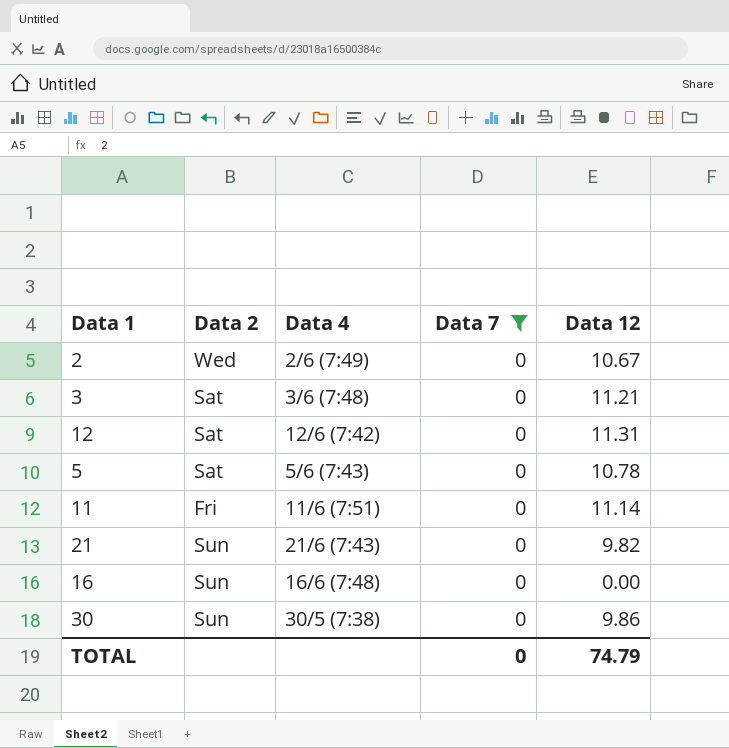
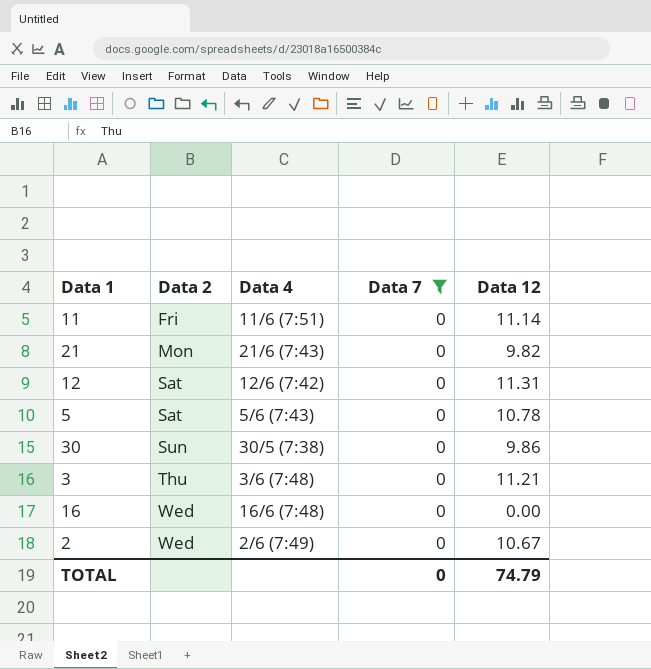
row order: none -> Data 2 ascending
21 | Data 2: Sun -> Mon
3 | Data 2: Sat -> Thu
16 | Data 2: Sun -> Wed

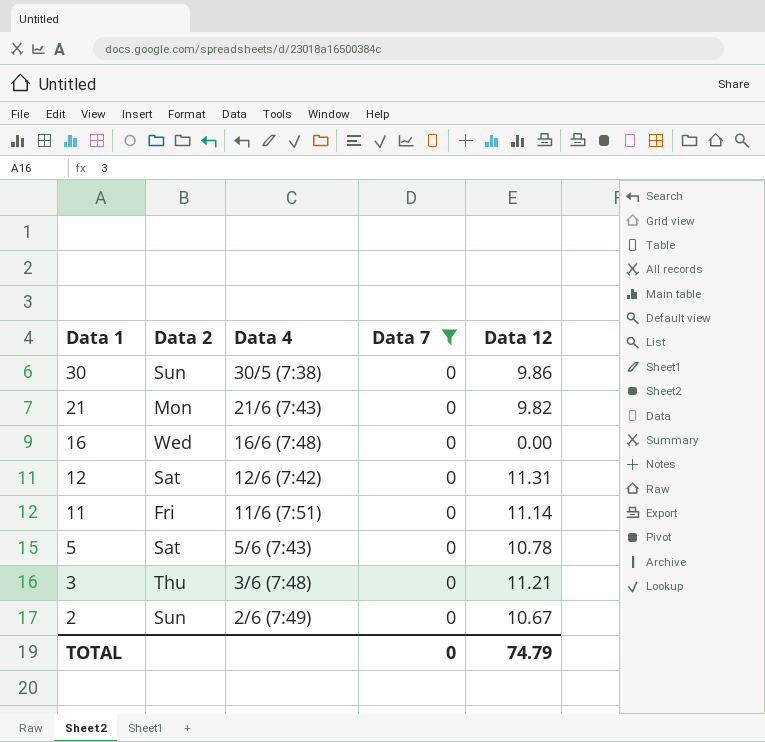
row order: Data 2 ascending -> Data 1 descending
2 | Data 2: Wed -> Sun

